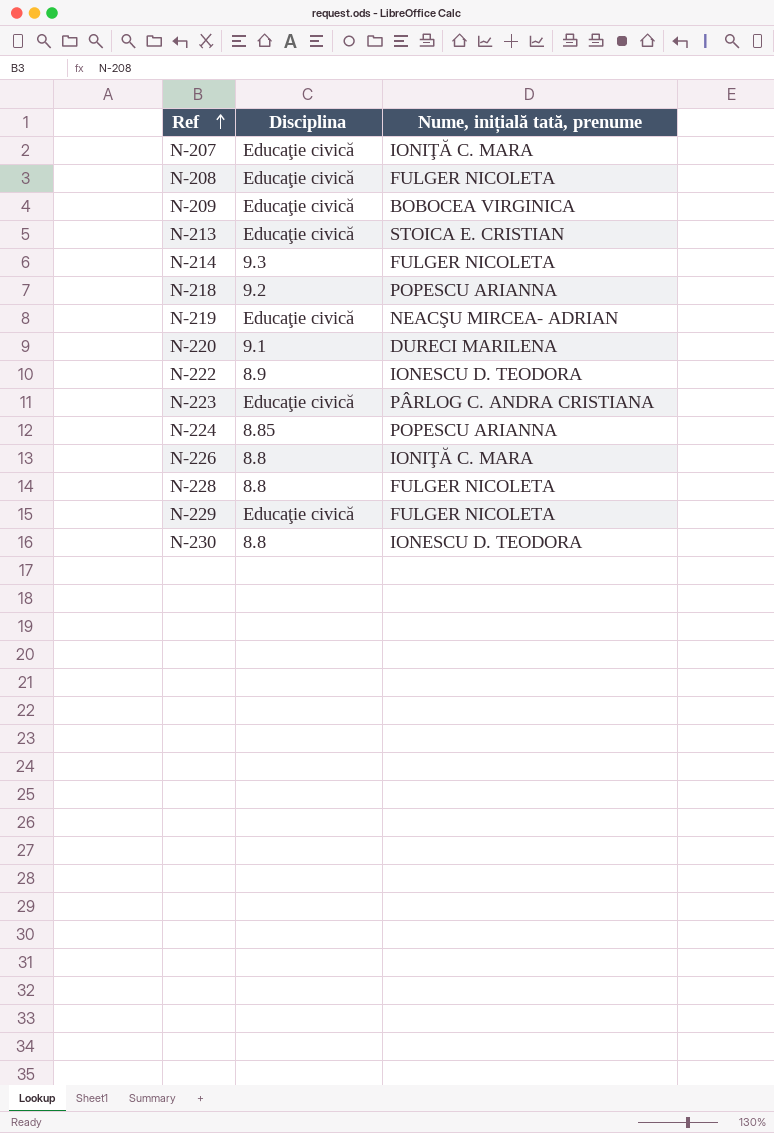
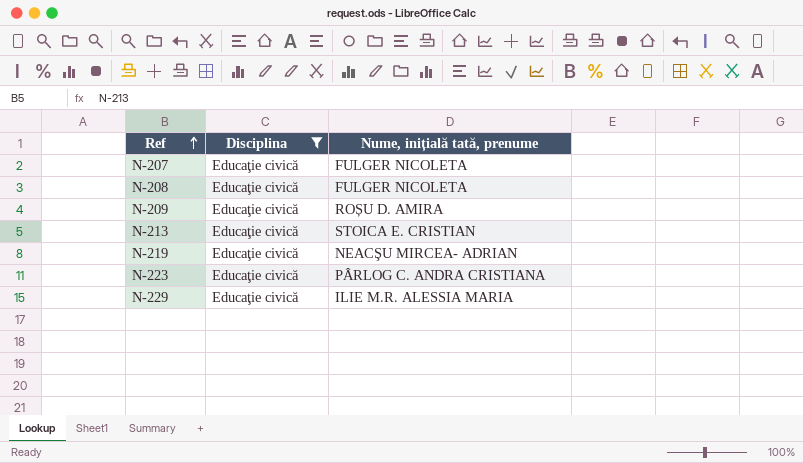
filter: none -> Disciplina = Educaţie civică
N-207 | Nume, inițială tată, prenume: IONIŢĂ C. MARA -> FULGER NICOLETA
N-209 | Nume, inițială tată, prenume: BOBOCEA VIRGINICA -> ROȘU D. AMIRA
N-229 | Nume, inițială tată, prenume: FULGER NICOLETA -> ILIE M.R. ALESSIA MARIA

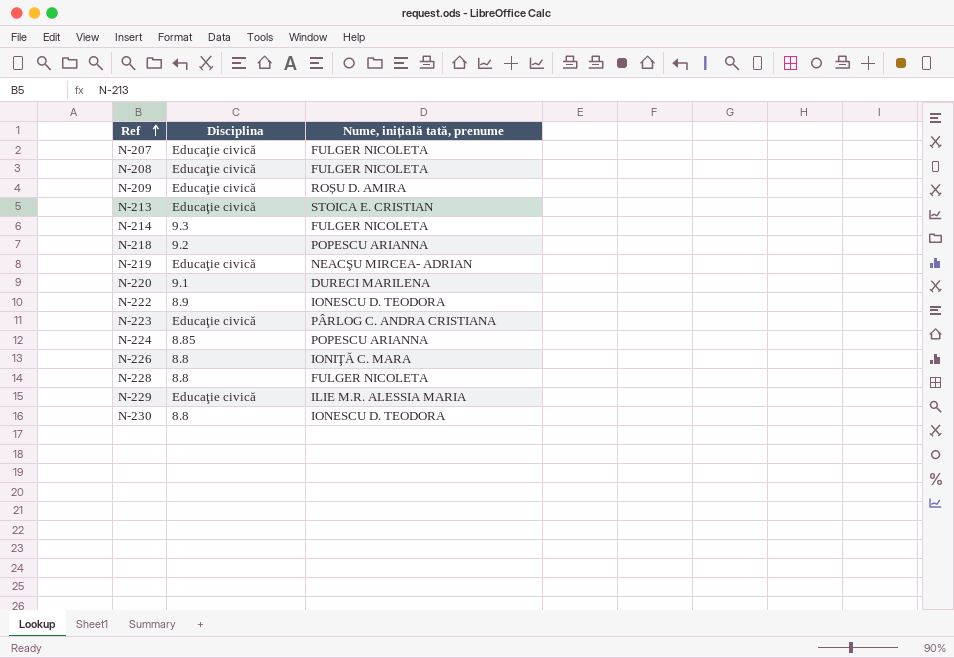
filter: Disciplina = Educaţie civică -> none

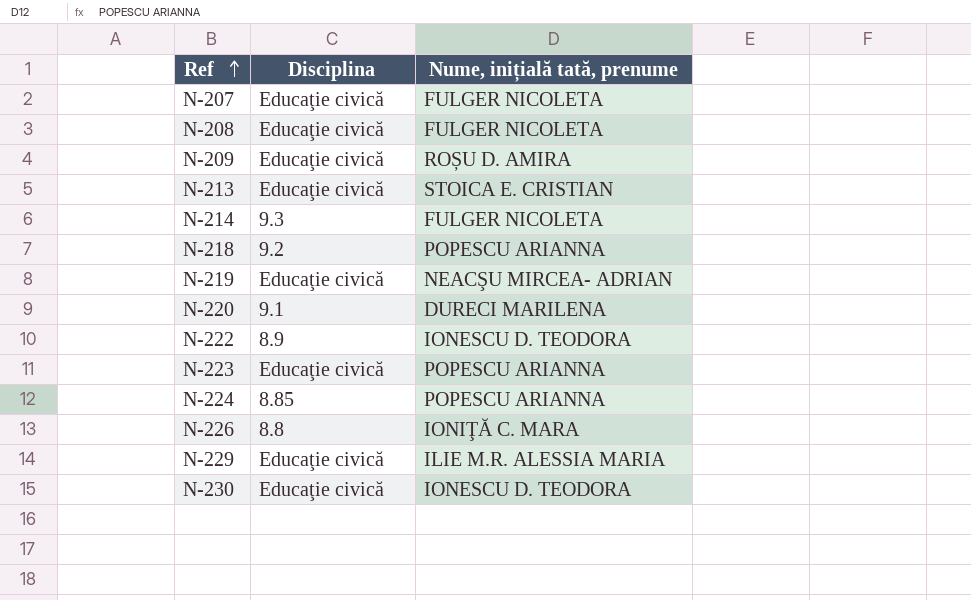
row N-228: 8.8 | FULGER NICOLETA -> none
N-223 | Nume, inițială tată, prenume: PÂRLOG C. ANDRA CRISTIANA -> POPESCU ARIANNA
N-230 | Disciplina: 8.8 -> Educaţie civică

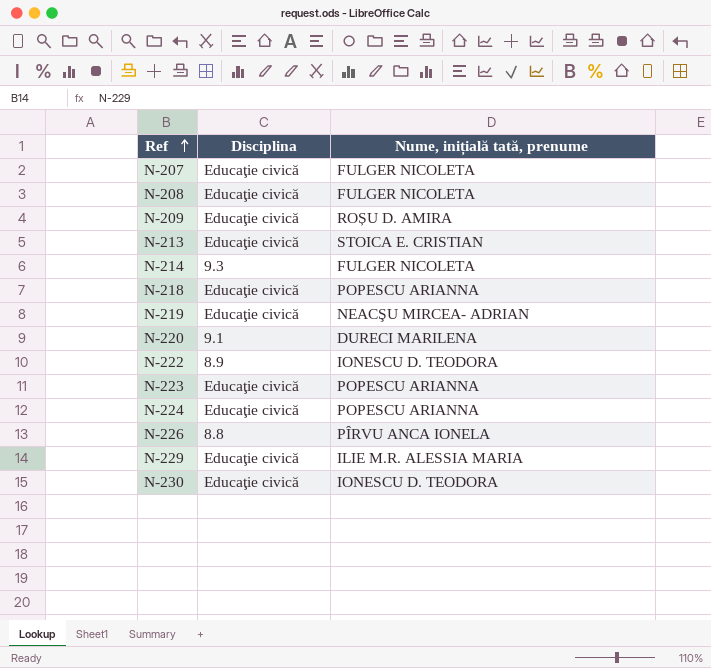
N-218 | Disciplina: 9.2 -> Educaţie civică
N-224 | Disciplina: 8.85 -> Educaţie civică
N-226 | Nume, inițială tată, prenume: IONIŢĂ C. MARA -> PÎRVU ANCA IONELA

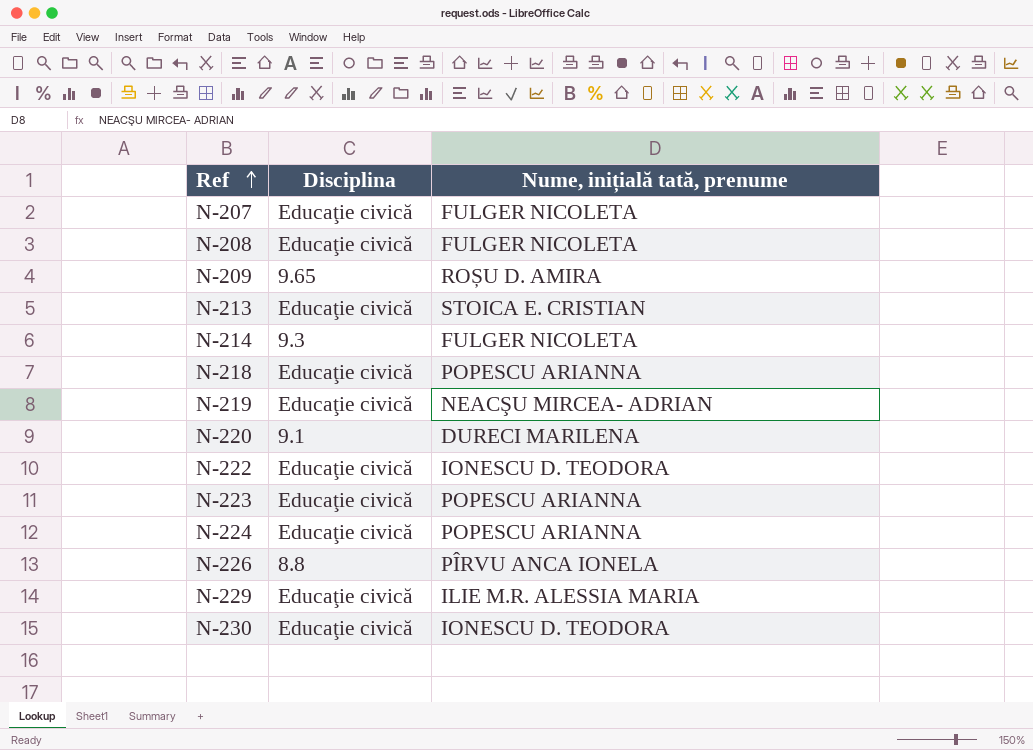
N-209 | Disciplina: Educaţie civică -> 9.65
N-222 | Disciplina: 8.9 -> Educaţie civică

